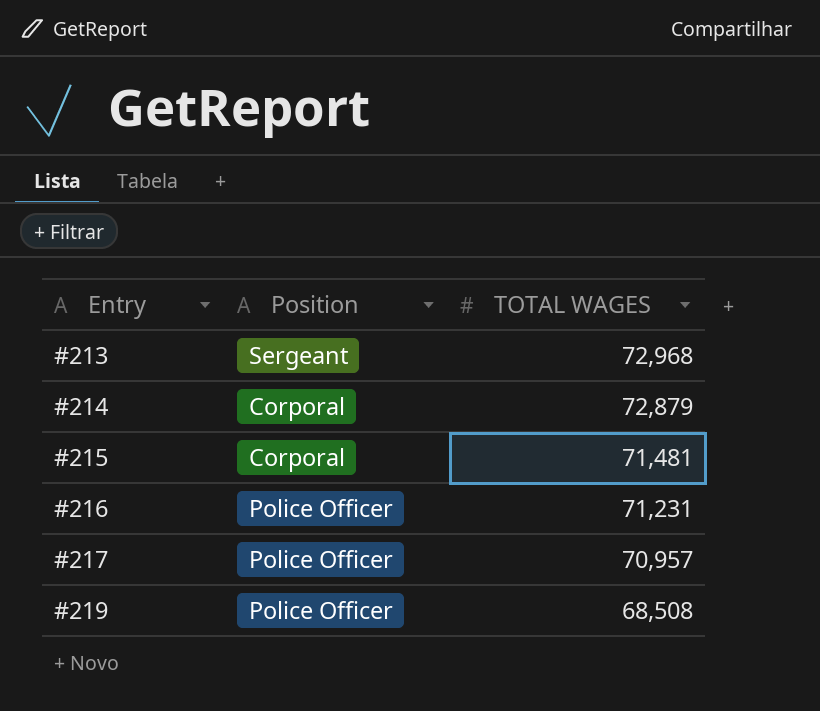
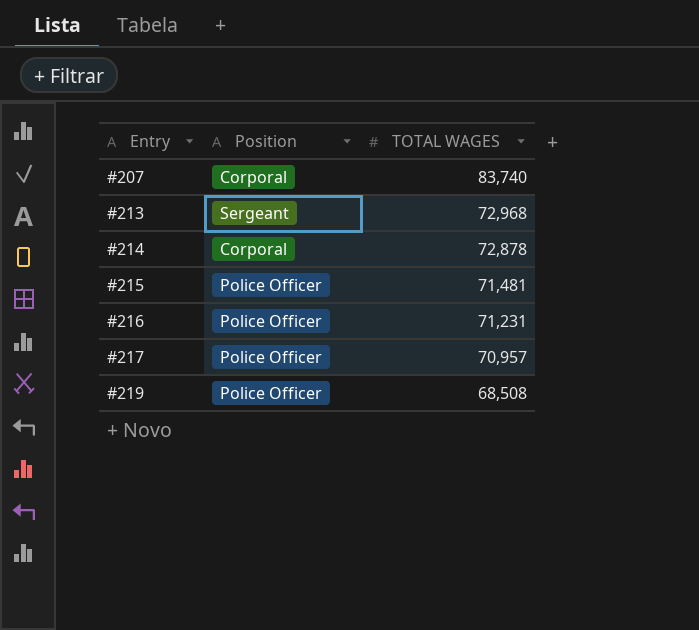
row #207: none -> Corporal | 83,740
#214 | TOTAL WAGES: 72,879 -> 72,878
#215 | Position: Corporal -> Police Officer

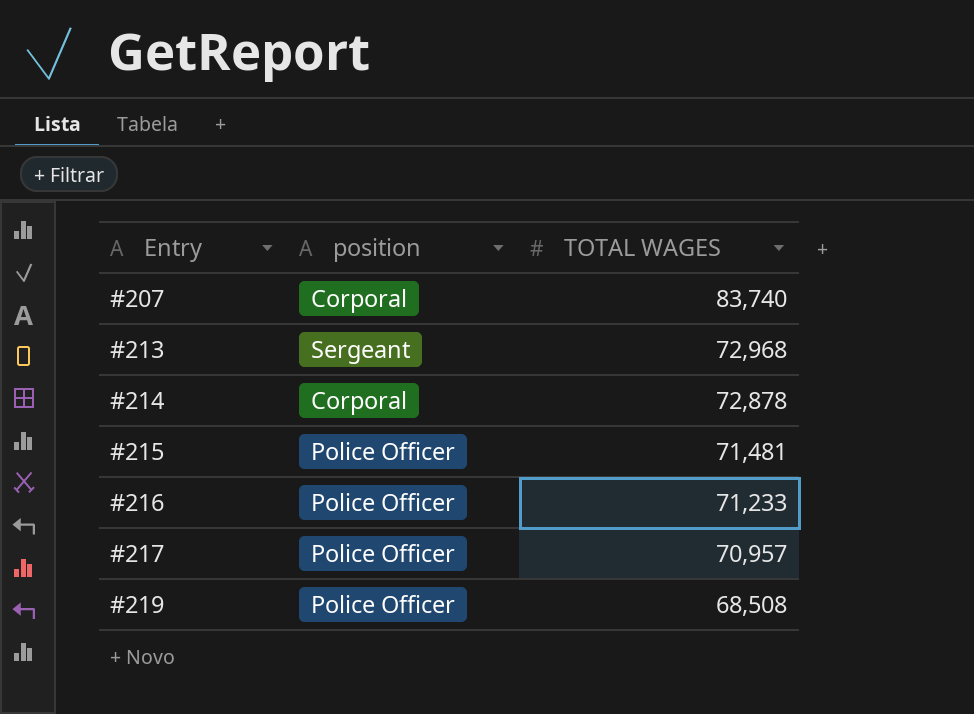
column name: Position -> position
#216 | TOTAL WAGES: 71,231 -> 71,233

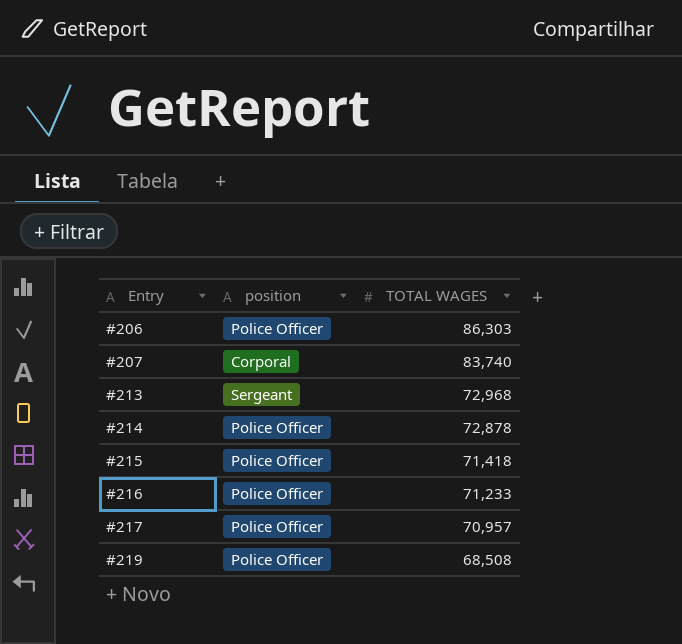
row #206: none -> Police Officer | 86,303
#214 | position: Corporal -> Police Officer
#215 | TOTAL WAGES: 71,481 -> 71,418

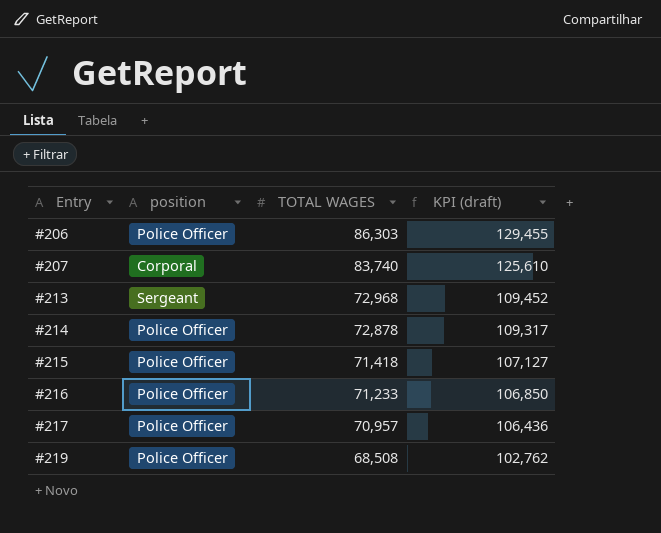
column KPI (draft) | formula: none -> [TOTAL WAGES] * 1.5

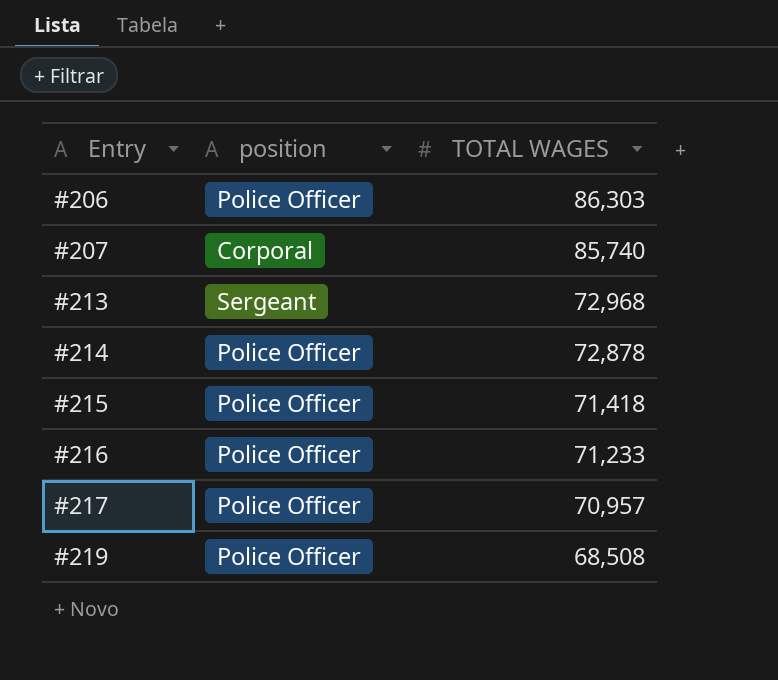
column KPI (draft) | formula: [TOTAL WAGES] * 1.5 -> none
#207 | TOTAL WAGES: 83,740 -> 85,740

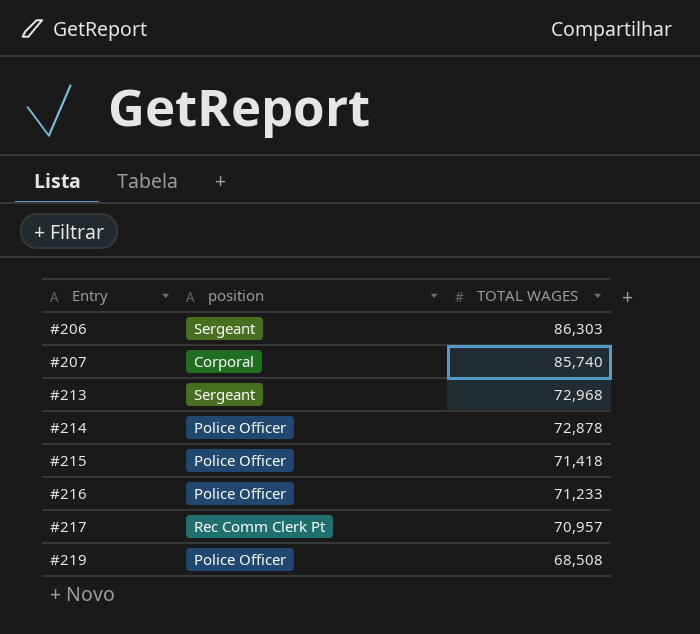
#206 | position: Police Officer -> Sergeant
#217 | position: Police Officer -> Rec Comm Clerk Pt

